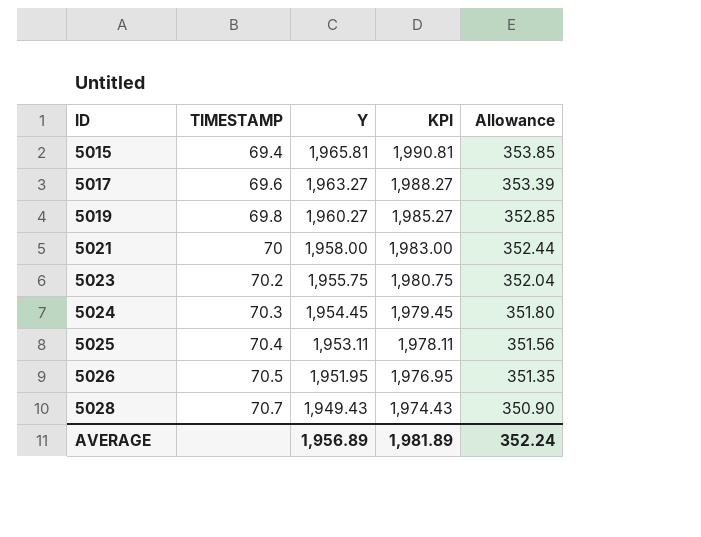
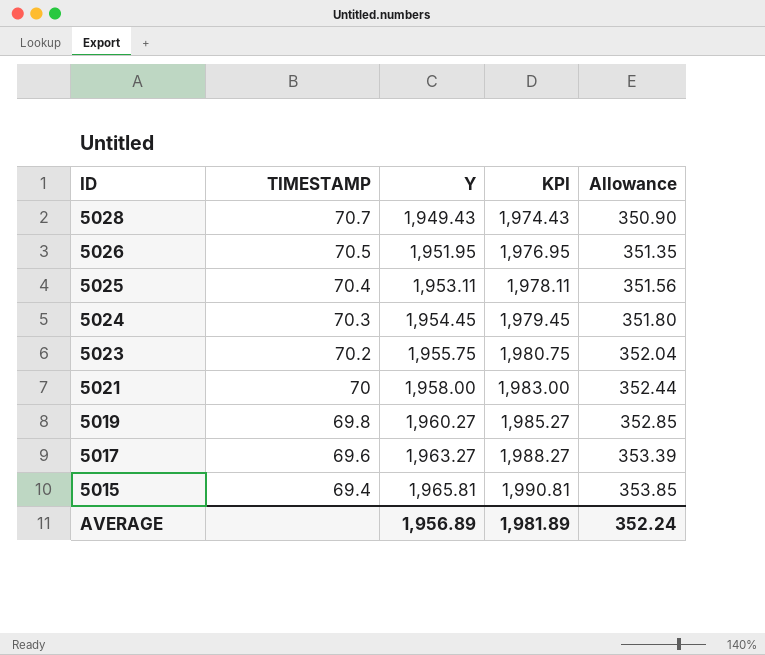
row order: ID ascending -> ID descending

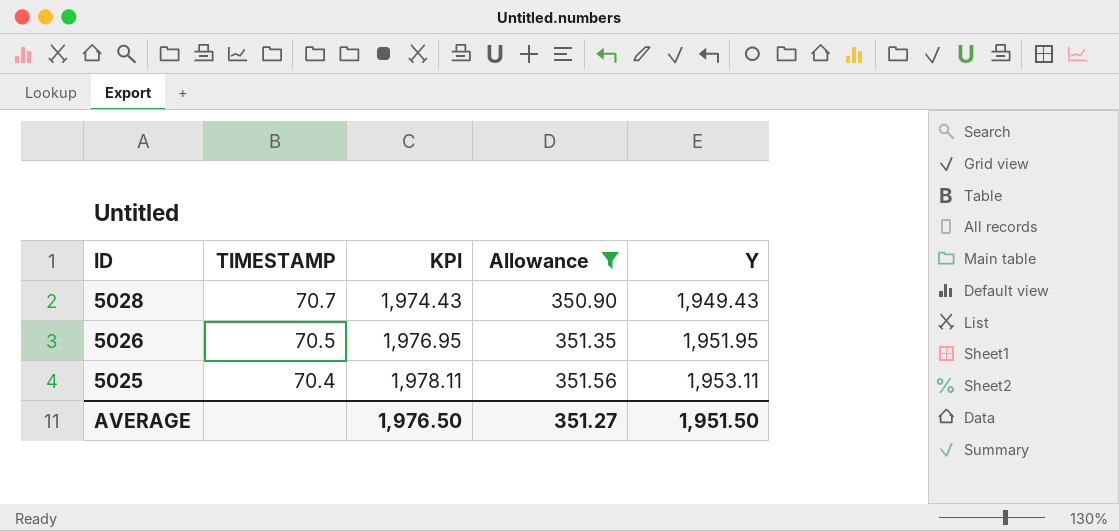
filter: none -> Allowance <= 351.56
column Y | position: 3 -> 5
AVERAGE | KPI: 1,981.89 -> 1,976.50
AVERAGE | Allowance: 352.24 -> 351.27
AVERAGE | Y: 1,956.89 -> 1,951.50

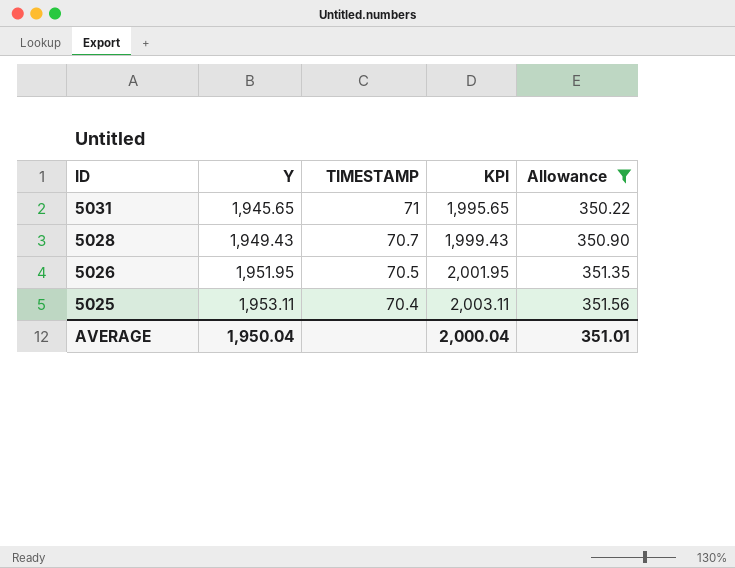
column Y | position: 5 -> 2
column KPI | formula: [Y] + 25 -> [Y] + 50
row 5031: none -> 1,945.65 | 71 | 1,995.65 | 350.22
AVERAGE | Y: 1,951.50 -> 1,950.04
AVERAGE | KPI: 1,976.50 -> 2,000.04
AVERAGE | Allowance: 351.27 -> 351.01

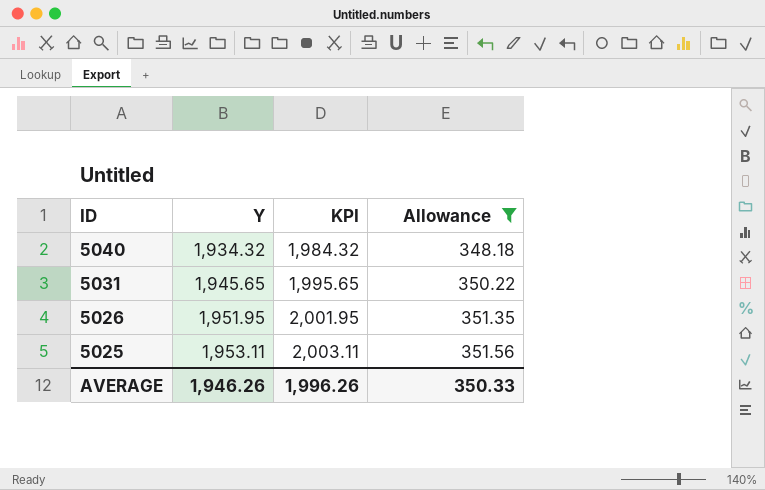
column TIMESTAMP | position: 3 -> none
row 5028: 1,949.43 | 70.7 | 1,999.43 | 350.90 -> none
row 5040: none -> 1,934.32 | 1,984.32 | 348.18
AVERAGE | Y: 1,950.04 -> 1,946.26
AVERAGE | KPI: 2,000.04 -> 1,996.26
AVERAGE | Allowance: 351.01 -> 350.33

